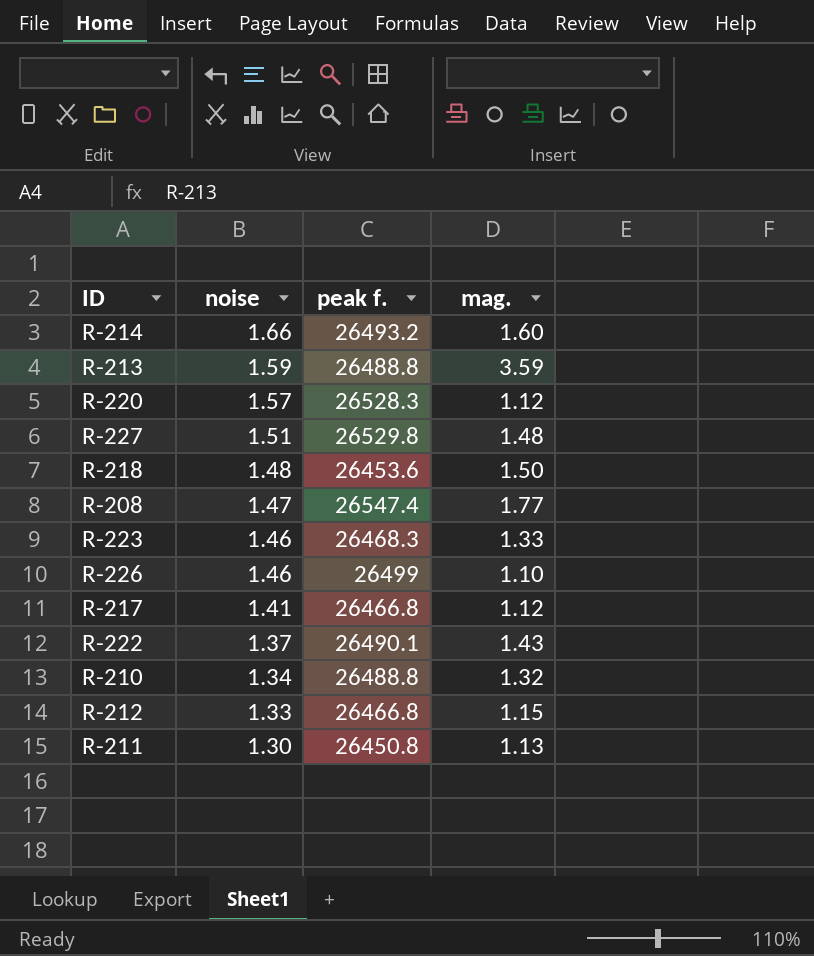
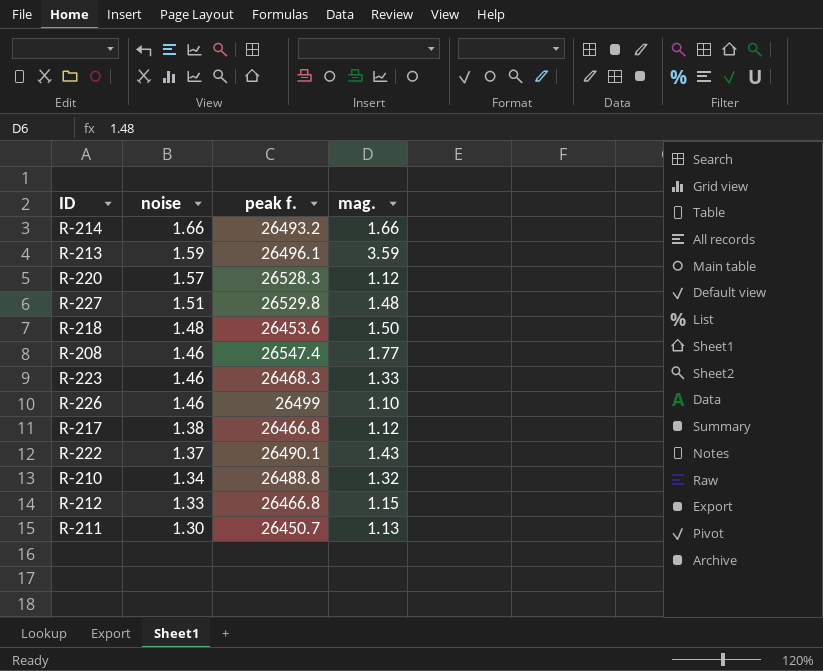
R-214 | mag.: 1.60 -> 1.66
R-213 | peak f.: 26488.8 -> 26496.1
R-208 | noise: 1.47 -> 1.46
R-217 | noise: 1.41 -> 1.38
R-211 | peak f.: 26450.8 -> 26450.7

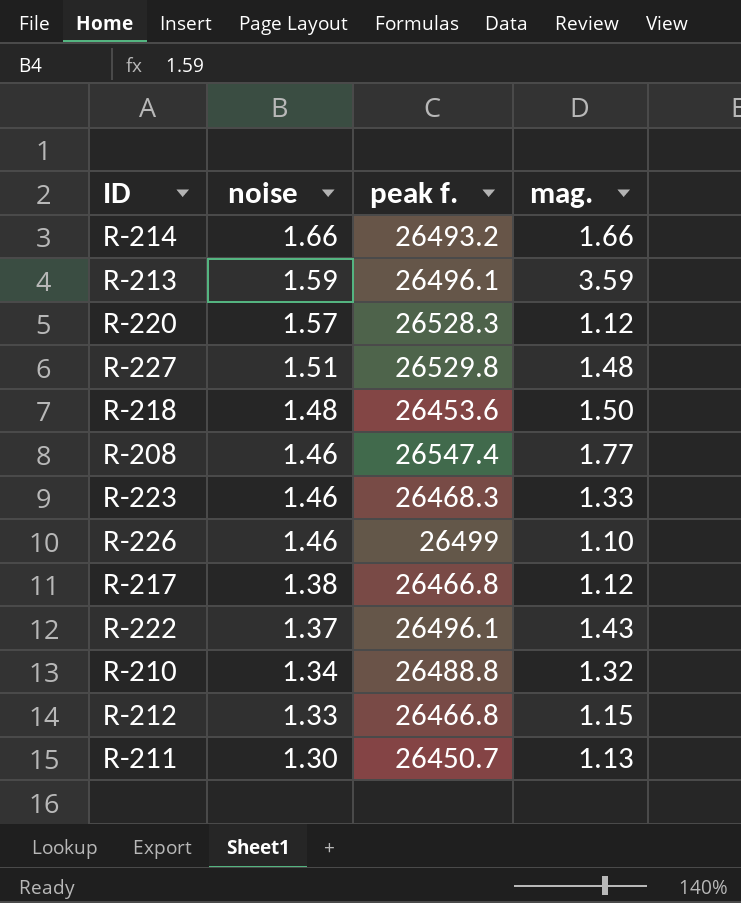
R-222 | peak f.: 26490.1 -> 26496.1

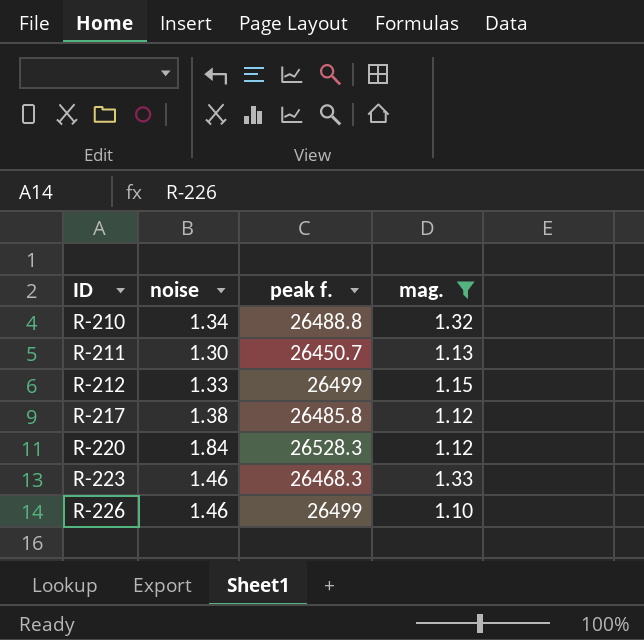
filter: none -> mag. <= 1.33
row order: noise descending -> ID ascending
R-212 | peak f.: 26466.8 -> 26499
R-217 | peak f.: 26466.8 -> 26485.8
R-220 | noise: 1.57 -> 1.84

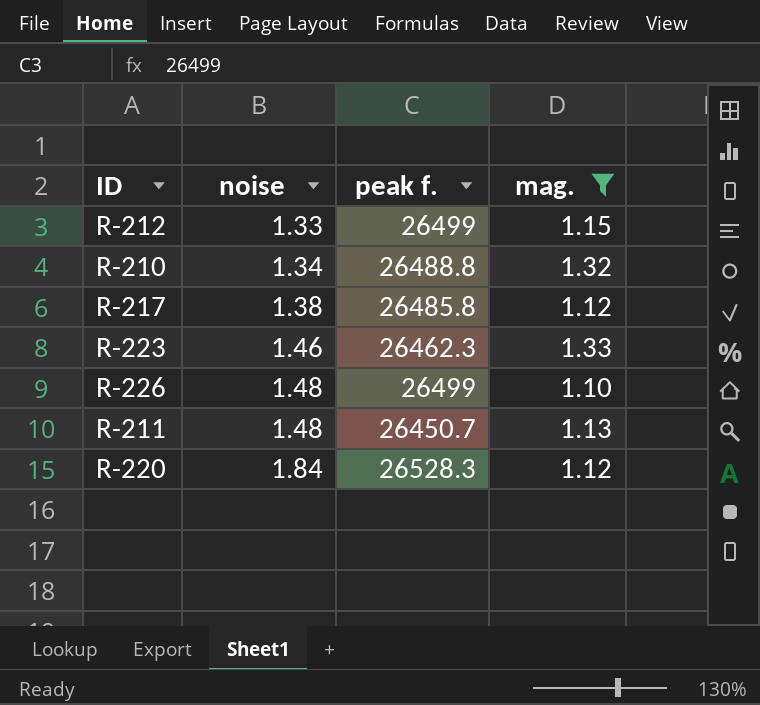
row order: ID ascending -> noise ascending
R-223 | peak f.: 26468.3 -> 26462.3
R-226 | noise: 1.46 -> 1.48
R-211 | noise: 1.30 -> 1.48

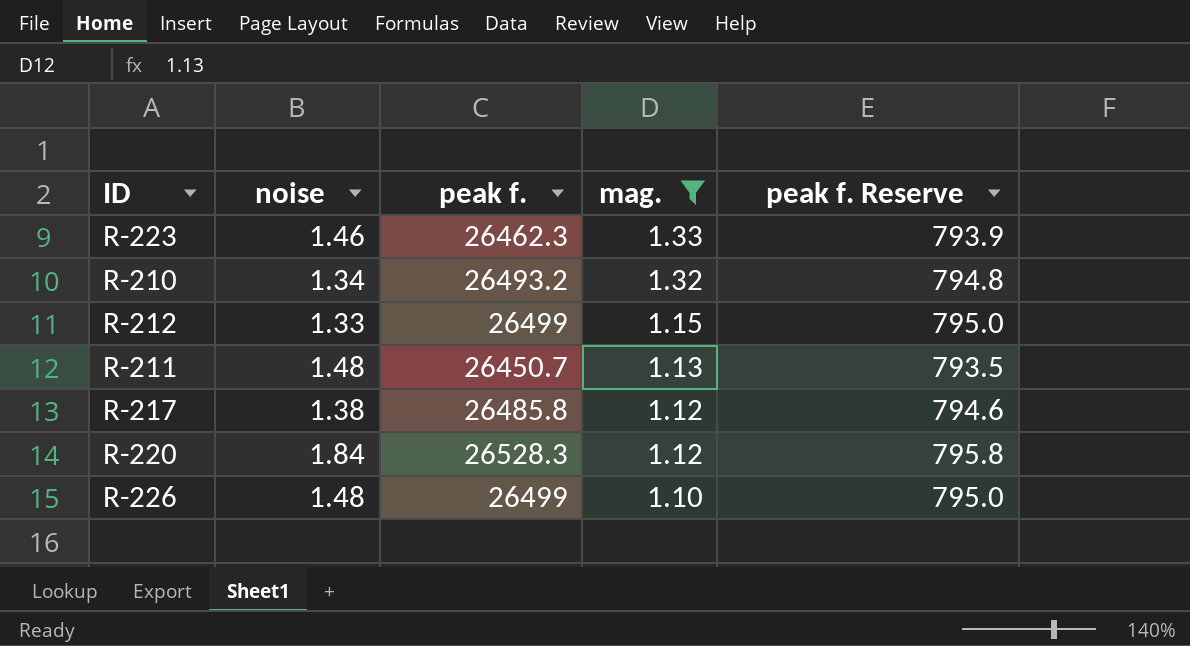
row order: noise ascending -> mag. descending
column peak f. Reserve | formula: none -> [peak f.] * 0.03
R-210 | peak f.: 26488.8 -> 26493.2

